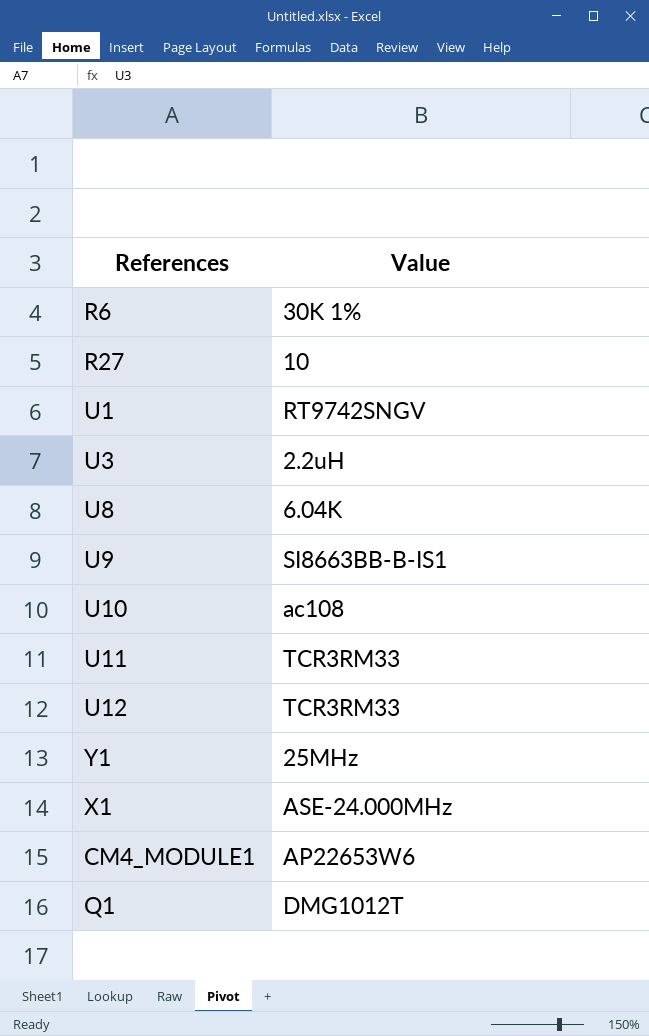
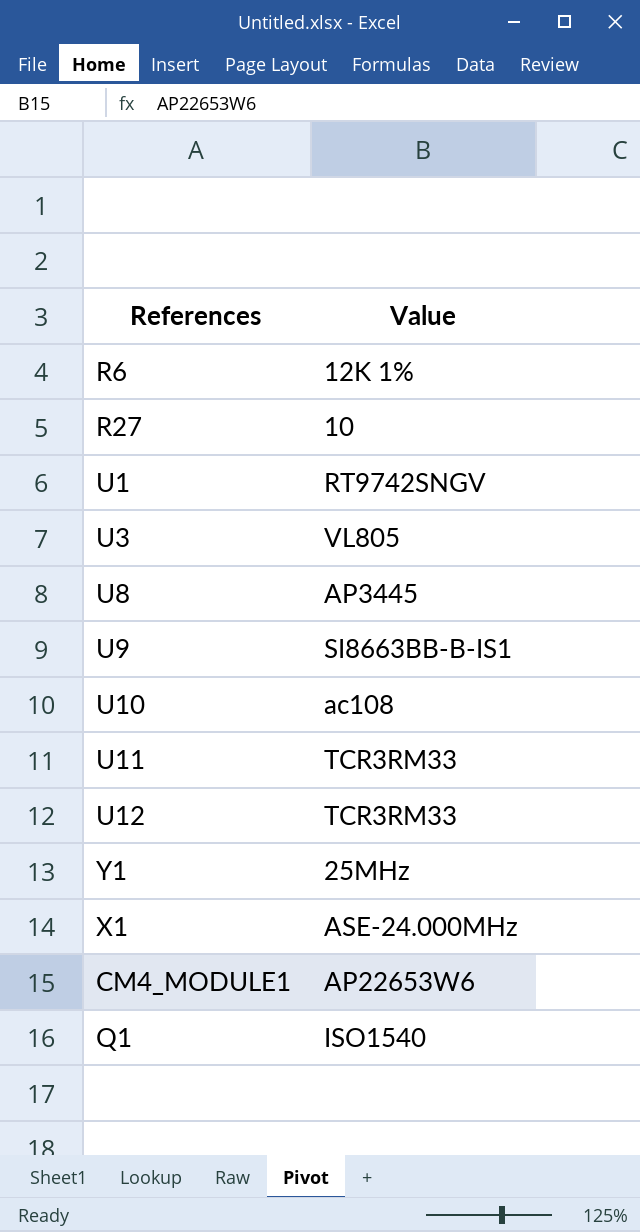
R6 | Value: 30K 1% -> 12K 1%
U3 | Value: 2.2uH -> VL805
U8 | Value: 6.04K -> AP3445
Q1 | Value: DMG1012T -> ISO1540

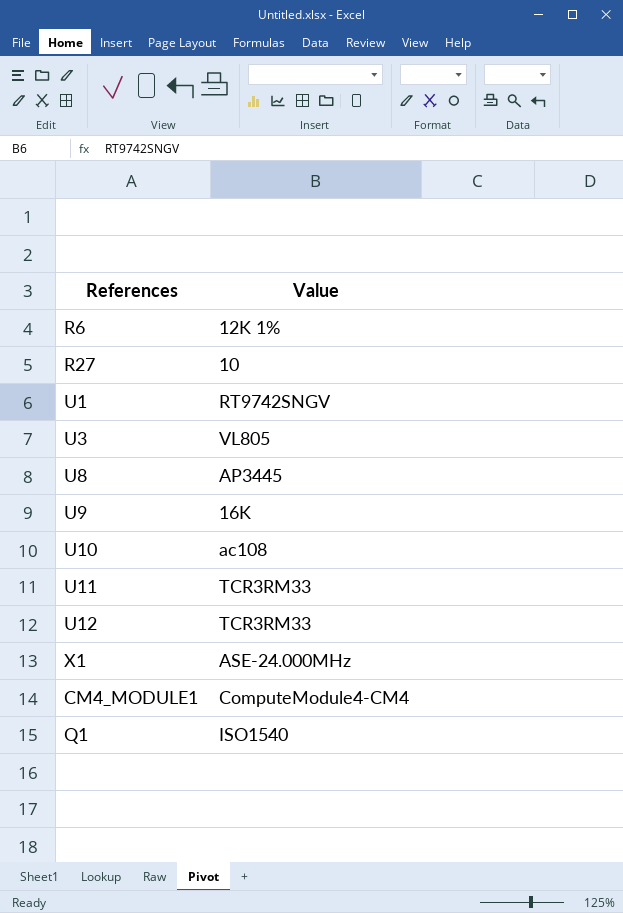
row Y1: 25MHz -> none
U9 | Value: SI8663BB-B-IS1 -> 16K
CM4_MODULE1 | Value: AP22653W6 -> ComputeModule4-CM4

